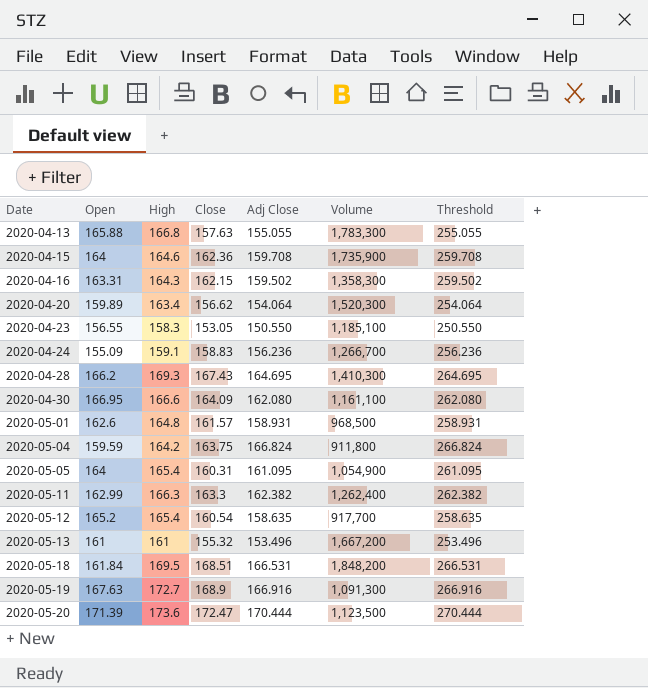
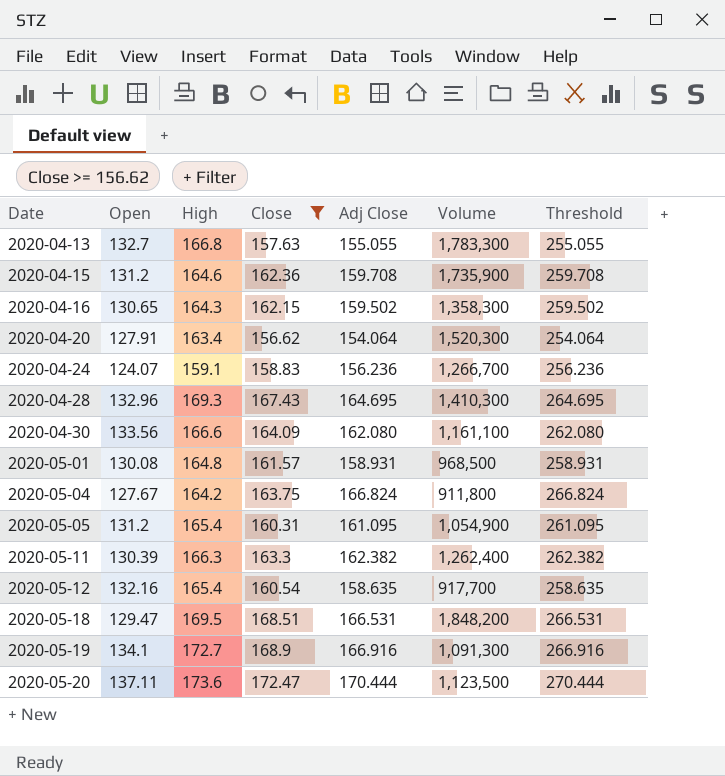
filter: none -> Close >= 156.62
2020-04-13 | Open: 165.88 -> 132.7
2020-04-15 | Open: 164 -> 131.2
2020-04-16 | Open: 163.31 -> 130.65
2020-04-20 | Open: 159.89 -> 127.91
2020-04-24 | Open: 155.09 -> 124.07
2020-04-28 | Open: 166.2 -> 132.96
2020-04-30 | Open: 166.95 -> 133.56
2020-05-01 | Open: 162.6 -> 130.08
2020-05-04 | Open: 159.59 -> 127.67
2020-05-05 | Open: 164 -> 131.2
2020-05-11 | Open: 162.99 -> 130.39
2020-05-12 | Open: 165.2 -> 132.16
2020-05-18 | Open: 161.84 -> 129.47
2020-05-19 | Open: 167.63 -> 134.1
2020-05-20 | Open: 171.39 -> 137.11

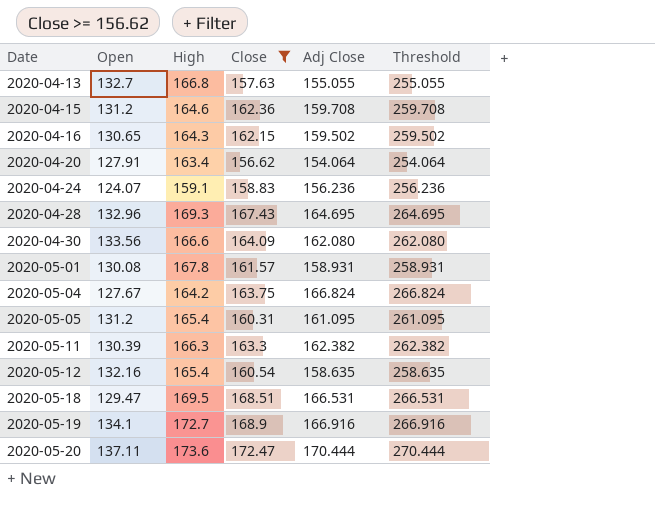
column Volume | position: 6 -> none
2020-05-01 | High: 164.8 -> 167.8

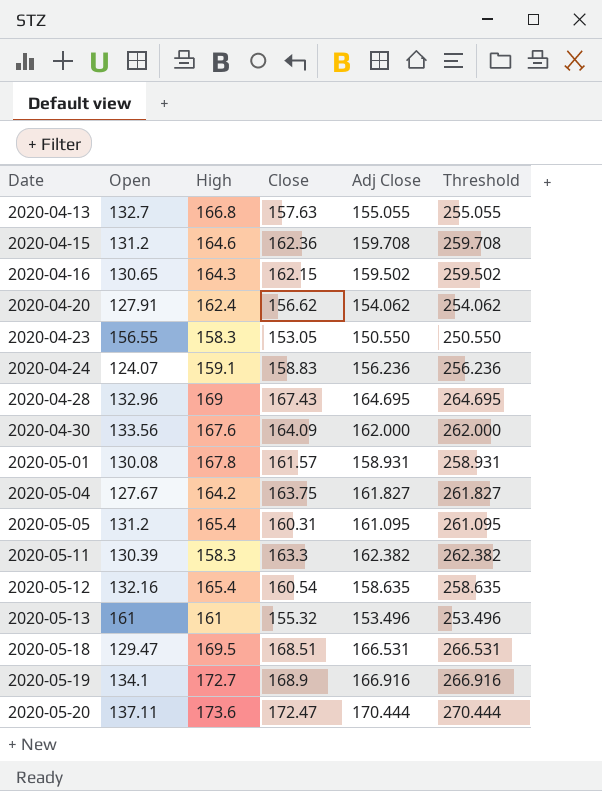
filter: Close >= 156.62 -> none
2020-04-20 | High: 163.4 -> 162.4
2020-04-20 | Adj Close: 154.064 -> 154.062
2020-04-20 | Threshold: 254.064 -> 254.062
2020-04-28 | High: 169.3 -> 169
2020-04-30 | High: 166.6 -> 167.6
2020-04-30 | Adj Close: 162.080 -> 162.000
2020-04-30 | Threshold: 262.080 -> 262.000
2020-05-04 | Adj Close: 166.824 -> 161.827
2020-05-04 | Threshold: 266.824 -> 261.827
2020-05-11 | High: 166.3 -> 158.3

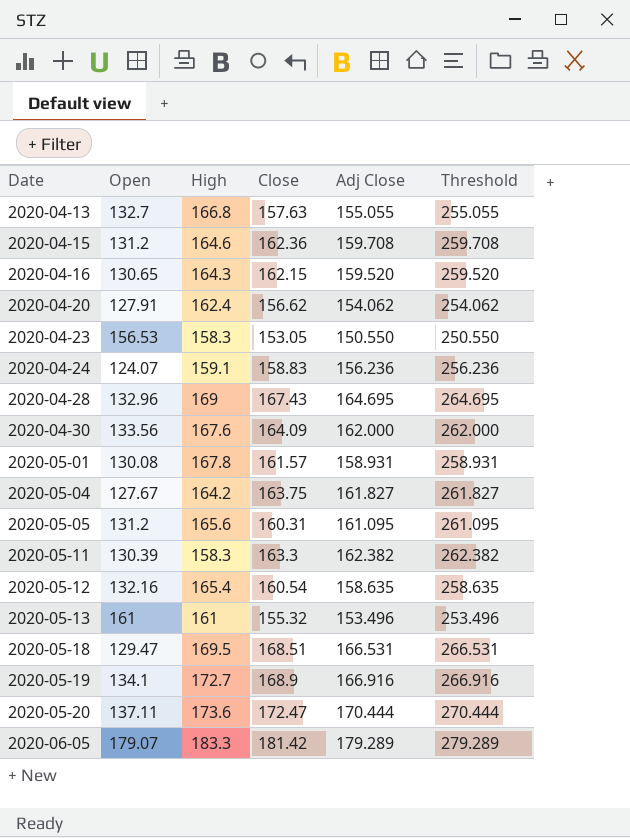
2020-04-16 | Adj Close: 159.502 -> 159.520
2020-04-16 | Threshold: 259.502 -> 259.520
2020-04-23 | Open: 156.55 -> 156.53
2020-05-05 | High: 165.4 -> 165.6
row 2020-06-05: none -> 179.07 | 183.3 | 181.42 | 179.289 | 279.289

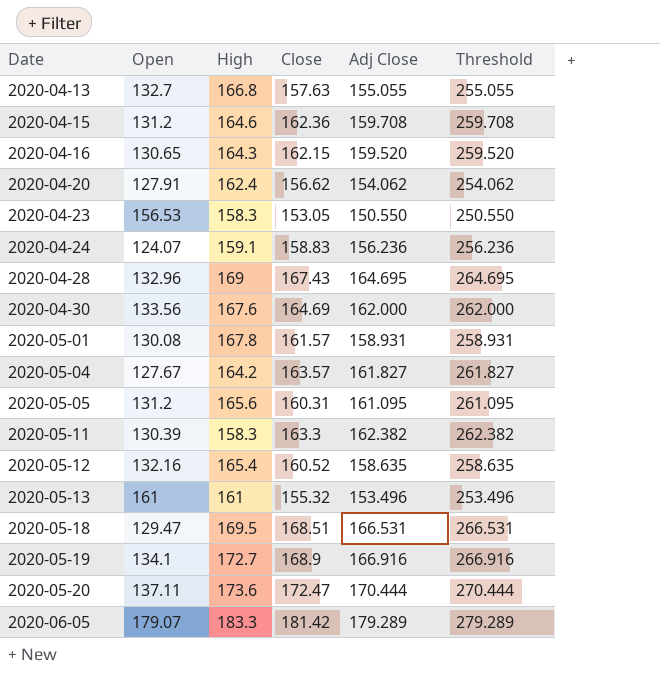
2020-04-30 | Close: 164.09 -> 164.69
2020-05-04 | Close: 163.75 -> 163.57
2020-05-12 | Close: 160.54 -> 160.52

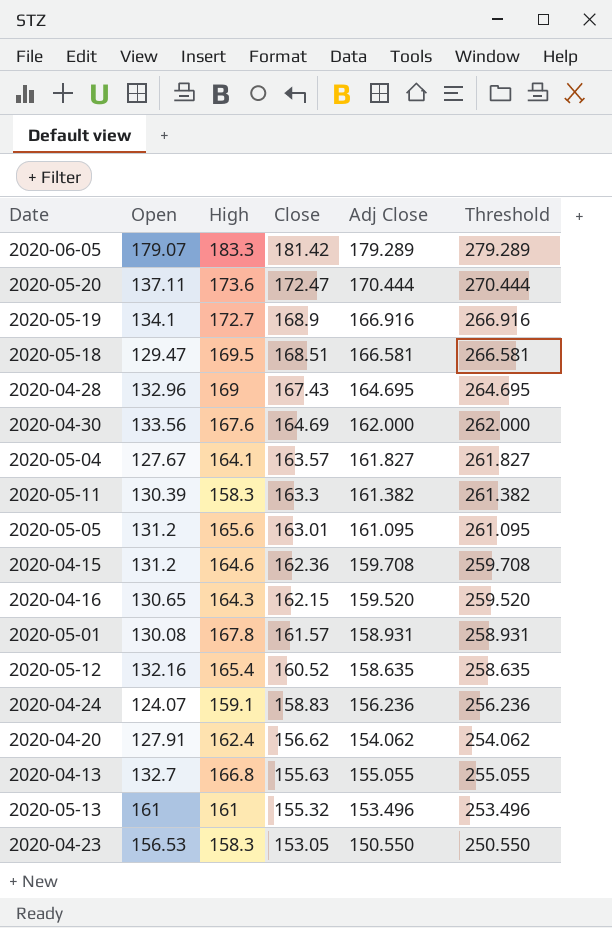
row order: Date ascending -> Close descending
2020-05-18 | Adj Close: 166.531 -> 166.581
2020-05-18 | Threshold: 266.531 -> 266.581
2020-05-04 | High: 164.2 -> 164.1
2020-05-11 | Adj Close: 162.382 -> 161.382
2020-05-11 | Threshold: 262.382 -> 261.382
2020-05-05 | Close: 160.31 -> 163.01
2020-04-13 | Close: 157.63 -> 155.63

